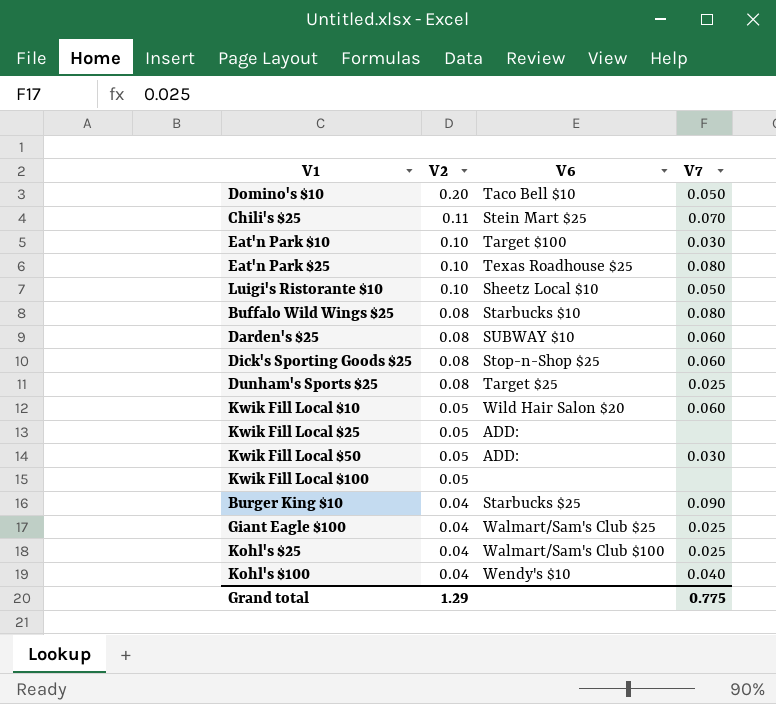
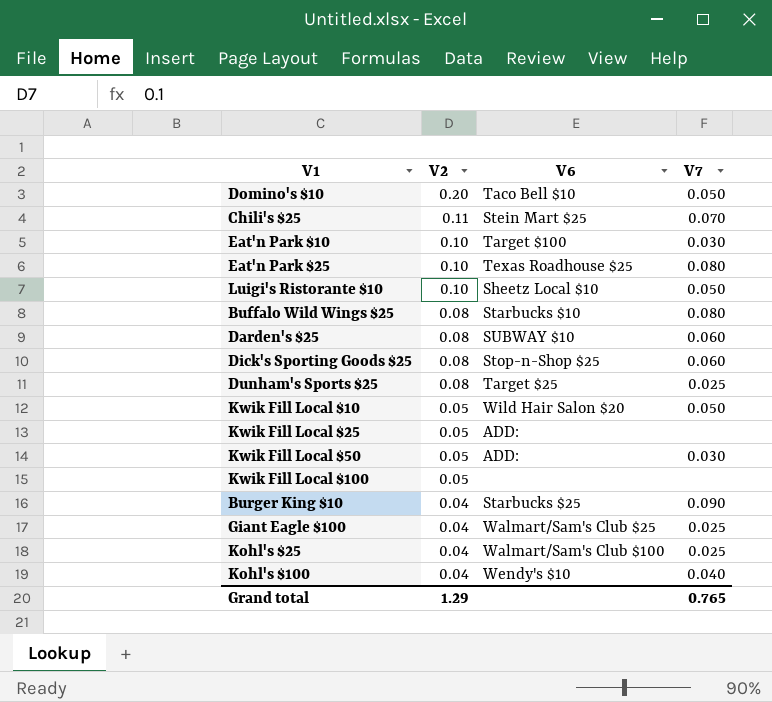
Kwik Fill Local $10 | V7: 0.060 -> 0.050
Grand total | V7: 0.775 -> 0.765

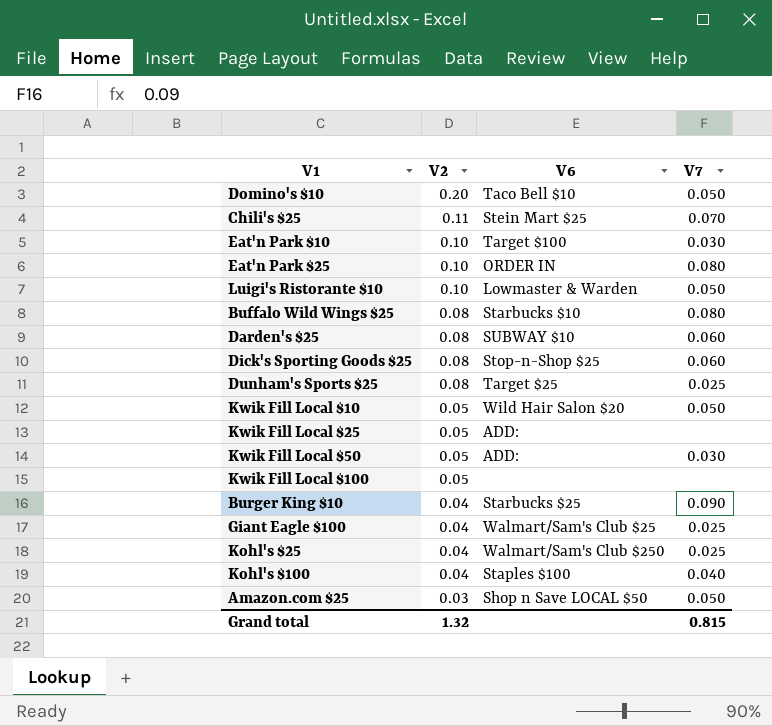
Eat'n Park $25 | V6: Texas Roadhouse $25 -> ORDER IN
Luigi's Ristorante $10 | V6: Sheetz Local $10 -> Lowmaster & Warden
Kohl's $25 | V6: Walmart/Sam's Club $100 -> Walmart/Sam's Club $250
Kohl's $100 | V6: Wendy's $10 -> Staples $100
row Amazon.com $25: none -> 0.03 | Shop n Save LOCAL $50 | 0.050
Grand total | V2: 1.29 -> 1.32
Grand total | V7: 0.765 -> 0.815

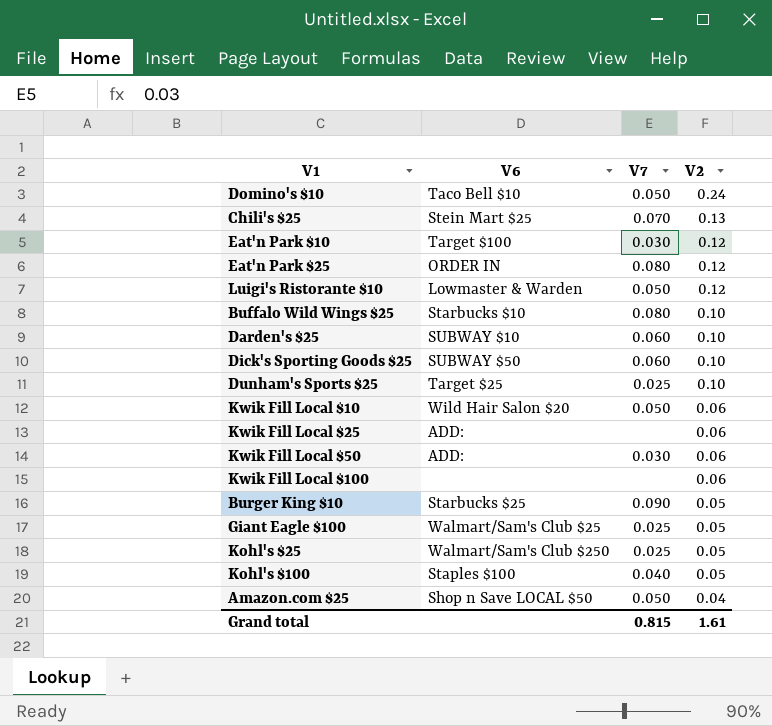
column V2 | position: 2 -> 4
Domino's $10 | V2: 0.20 -> 0.24
Chili's $25 | V2: 0.11 -> 0.13
Eat'n Park $10 | V2: 0.10 -> 0.12
Eat'n Park $25 | V2: 0.10 -> 0.12
Luigi's Ristorante $10 | V2: 0.10 -> 0.12
Buffalo Wild Wings $25 | V2: 0.08 -> 0.10
Darden's $25 | V2: 0.08 -> 0.10
Dick's Sporting Goods $25 | V6: Stop-n-Shop $25 -> SUBWAY $50
Dick's Sporting Goods $25 | V2: 0.08 -> 0.10
Dunham's Sports $25 | V2: 0.08 -> 0.10
Kwik Fill Local $10 | V2: 0.05 -> 0.06
Kwik Fill Local $25 | V2: 0.05 -> 0.06
Kwik Fill Local $50 | V2: 0.05 -> 0.06
Kwik Fill Local $100 | V2: 0.05 -> 0.06
Burger King $10 | V2: 0.04 -> 0.05
Giant Eagle $100 | V2: 0.04 -> 0.05
Kohl's $25 | V2: 0.04 -> 0.05
Kohl's $100 | V2: 0.04 -> 0.05
Amazon.com $25 | V2: 0.03 -> 0.04
Grand total | V2: 1.32 -> 1.61

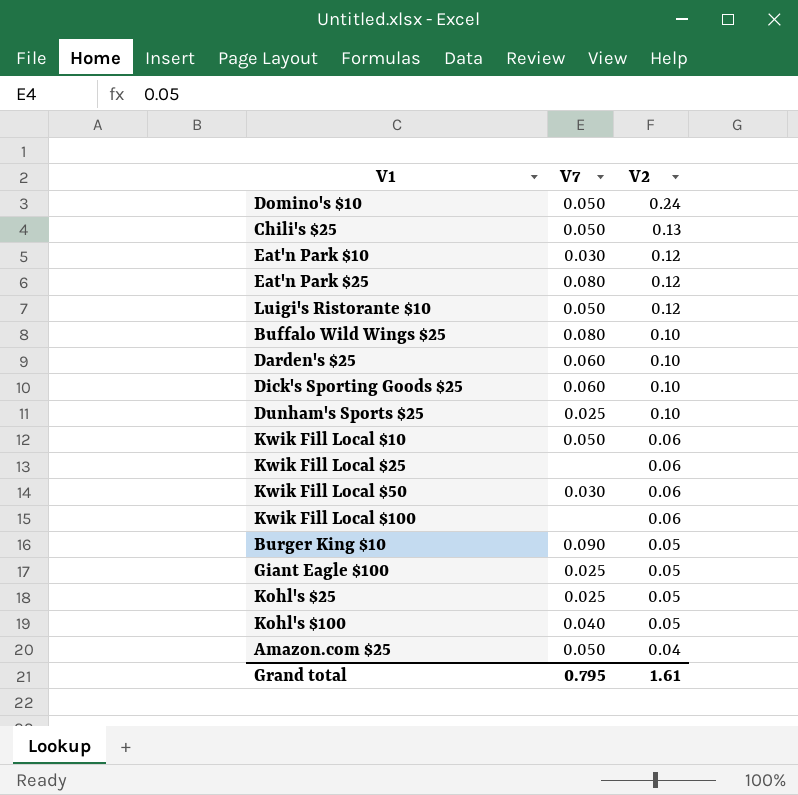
column V6 | position: 2 -> none
Chili's $25 | V7: 0.070 -> 0.050
Grand total | V7: 0.815 -> 0.795

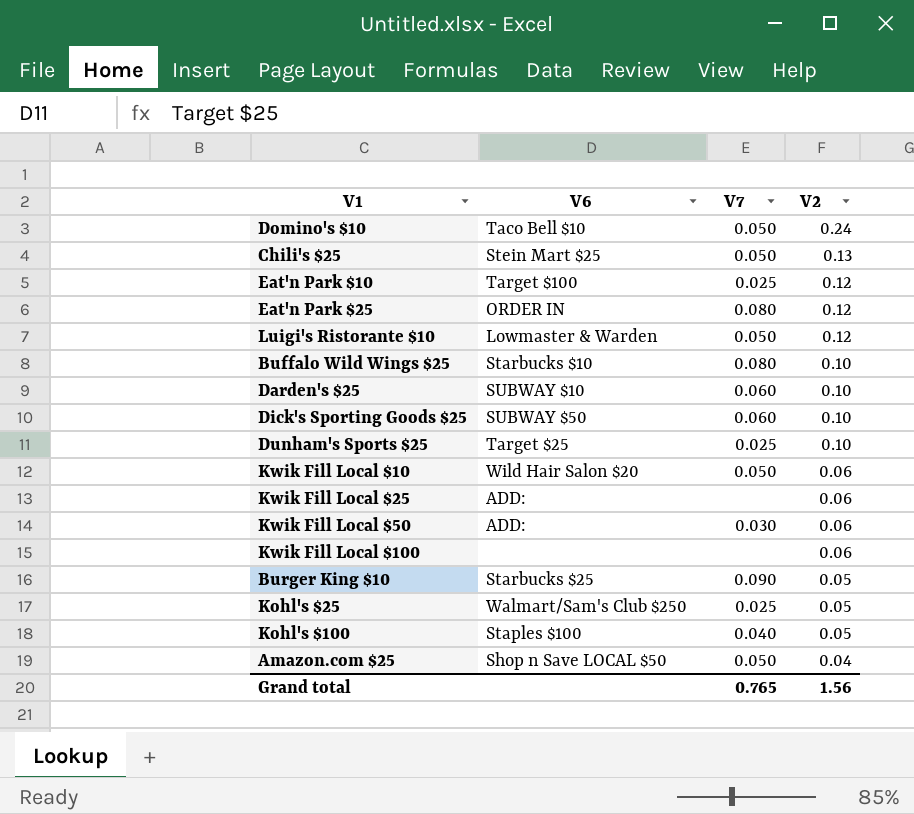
column V6 | position: none -> 2
row Giant Eagle $100: 0.025 | 0.05 -> none
Eat'n Park $10 | V7: 0.030 -> 0.025
Grand total | V7: 0.795 -> 0.765
Grand total | V2: 1.61 -> 1.56

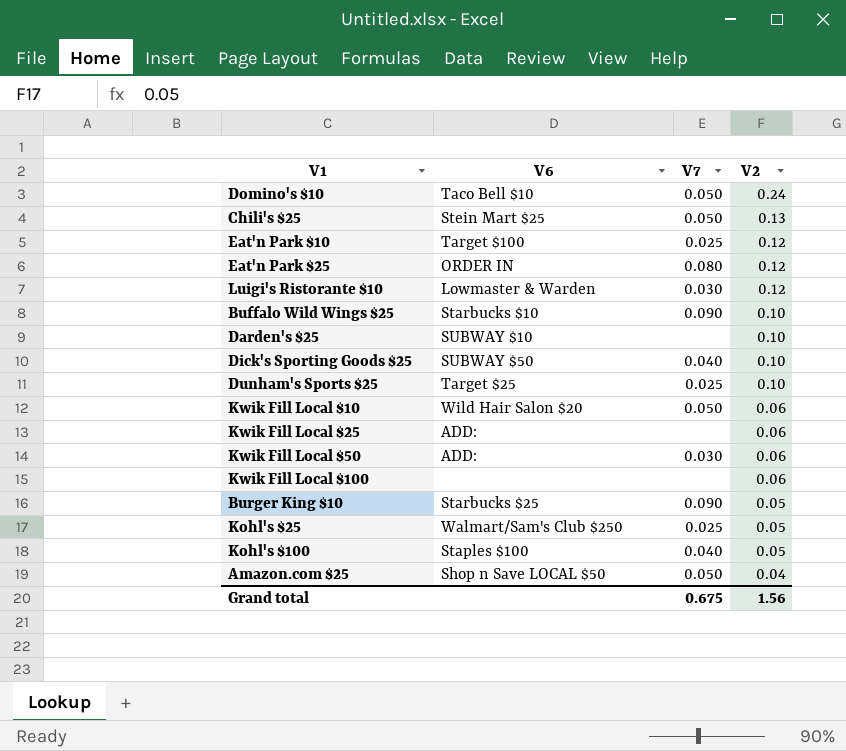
Luigi's Ristorante $10 | V7: 0.050 -> 0.030
Buffalo Wild Wings $25 | V7: 0.080 -> 0.090
Darden's $25 | V7: 0.060 -> none
Dick's Sporting Goods $25 | V7: 0.060 -> 0.040
Grand total | V7: 0.765 -> 0.675

